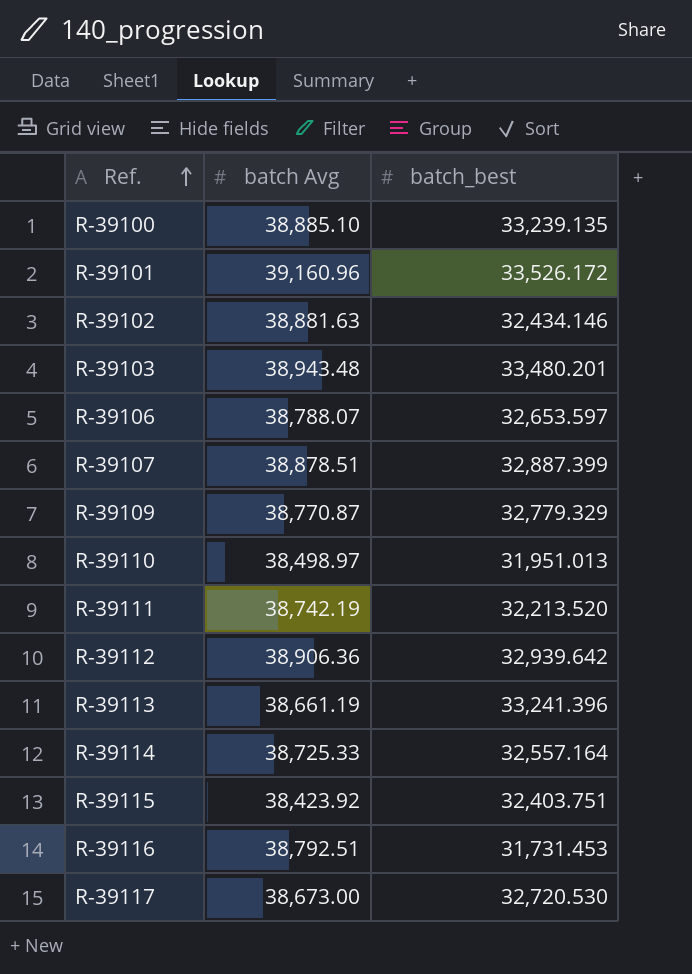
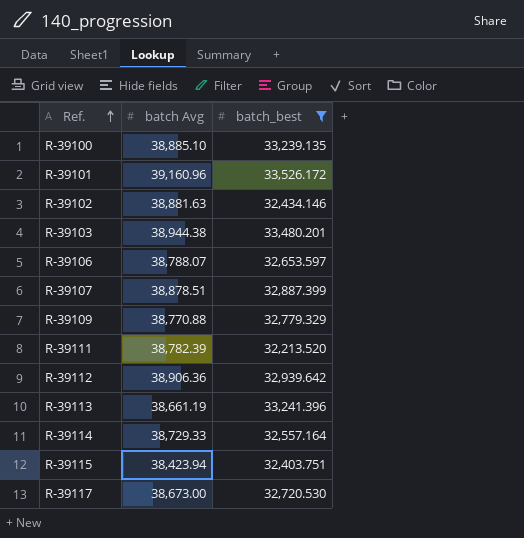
filter: none -> batch_best >= 32,213.520
R-39103 | batch Avg: 38,943.48 -> 38,944.38
R-39109 | batch Avg: 38,770.87 -> 38,770.88
R-39111 | batch Avg: 38,742.19 -> 38,782.39
R-39114 | batch Avg: 38,725.33 -> 38,729.33
R-39115 | batch Avg: 38,423.92 -> 38,423.94

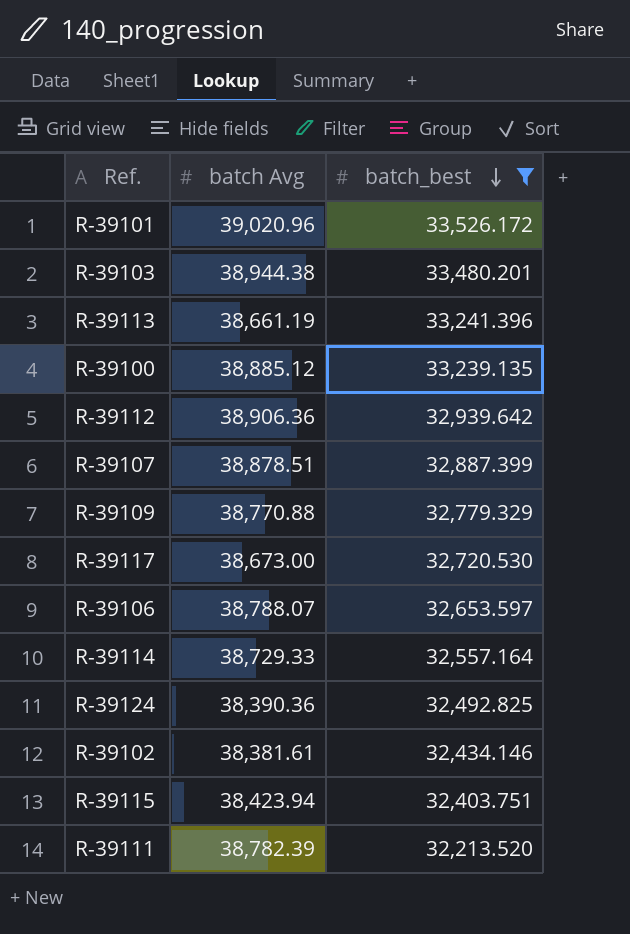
row order: Ref. ascending -> batch_best descending
R-39101 | batch Avg: 39,160.96 -> 39,020.96
R-39100 | batch Avg: 38,885.10 -> 38,885.12
row R-39124: none -> 38,390.36 | 32,492.825
R-39102 | batch Avg: 38,881.63 -> 38,381.61

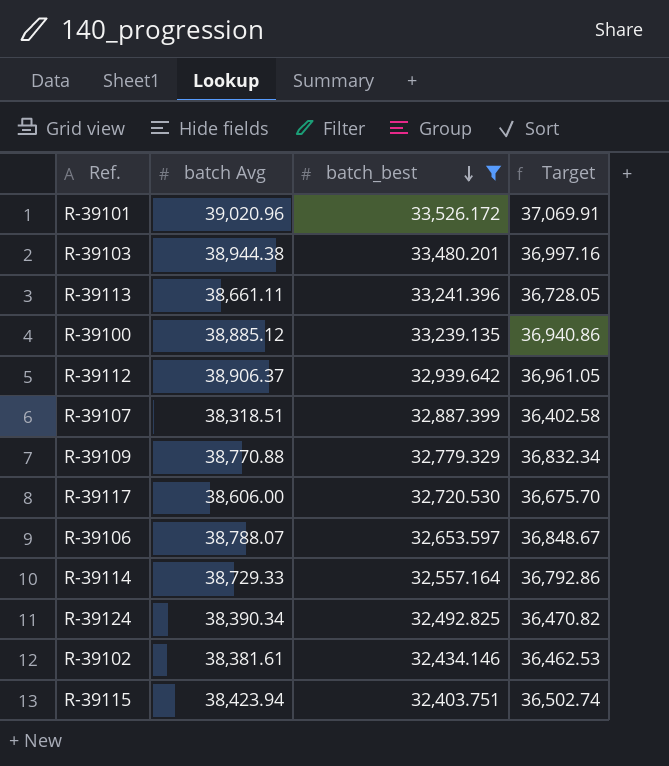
column Target | formula: none -> [batch Avg] * 0.95
row R-39111: 38,782.39 | 32,213.520 -> none
R-39113 | batch Avg: 38,661.19 -> 38,661.11
R-39112 | batch Avg: 38,906.36 -> 38,906.37
R-39107 | batch Avg: 38,878.51 -> 38,318.51
R-39117 | batch Avg: 38,673.00 -> 38,606.00
R-39124 | batch Avg: 38,390.36 -> 38,390.34

